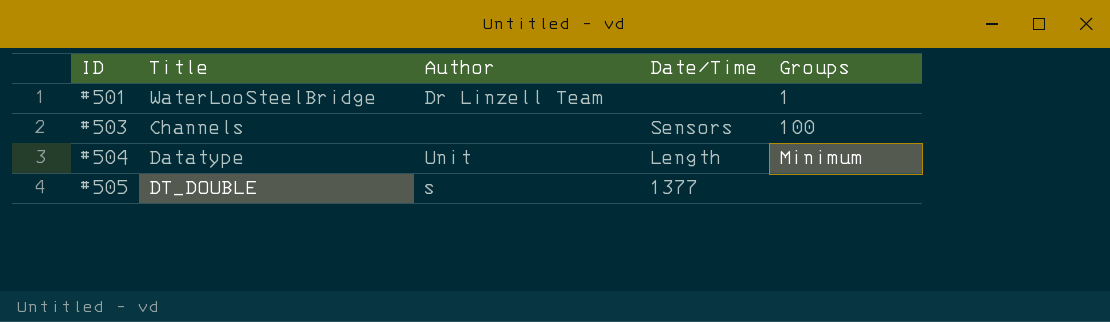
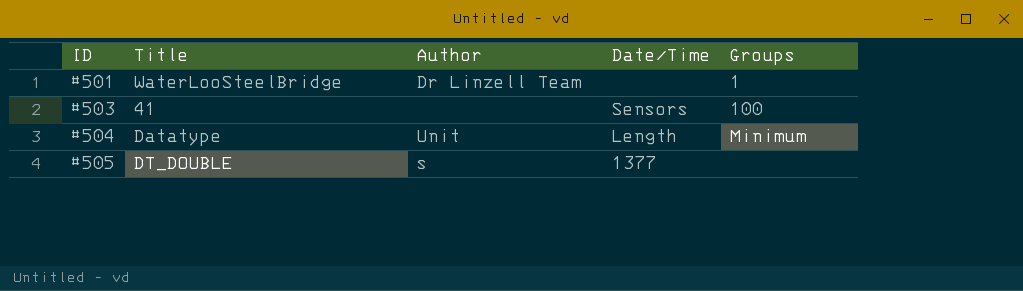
#503 | Title: Channels -> 41

